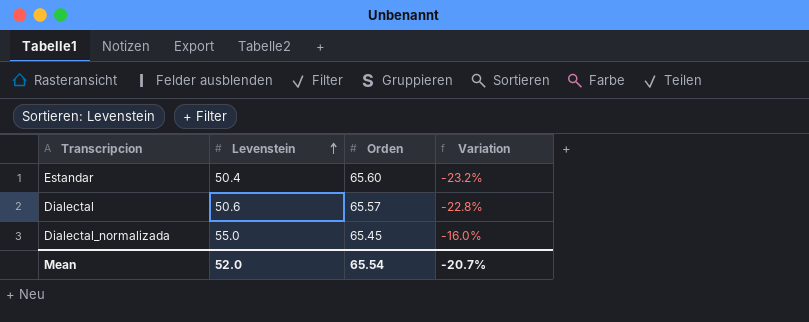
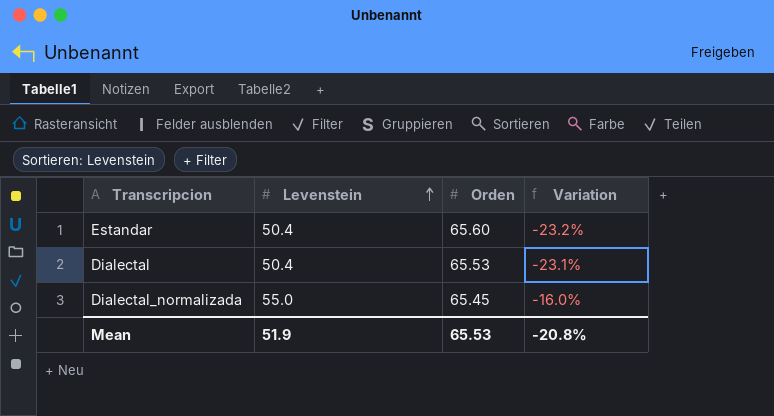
Dialectal | Levenstein: 50.6 -> 50.4
Dialectal | Orden: 65.57 -> 65.53
Dialectal | Variation: -22.8% -> -23.1%
Mean | Levenstein: 52.0 -> 51.9
Mean | Orden: 65.54 -> 65.53
Mean | Variation: -20.7% -> -20.8%

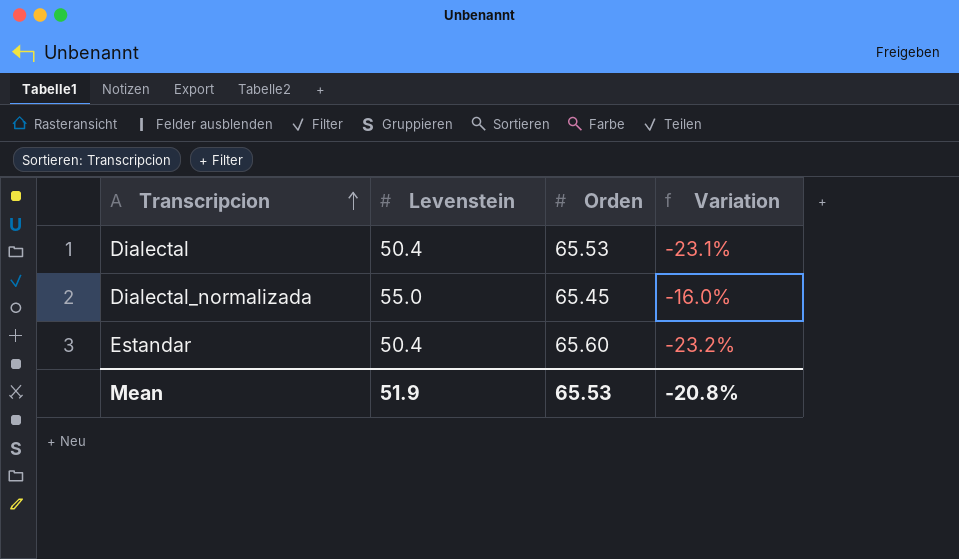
row order: Levenstein ascending -> Transcripcion ascending

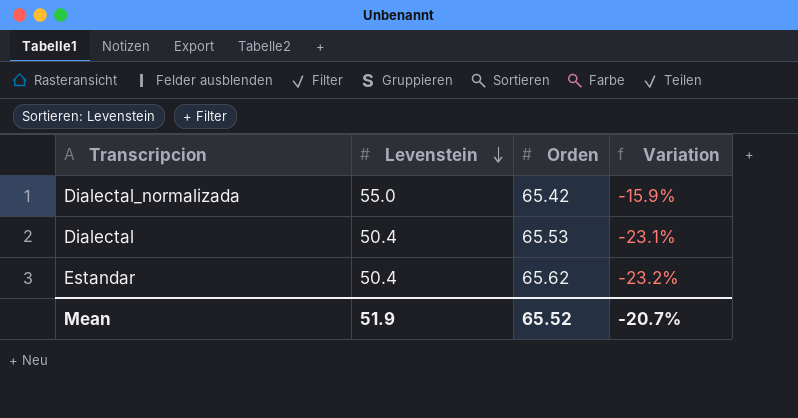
row order: Transcripcion ascending -> Levenstein descending
Dialectal_normalizada | Orden: 65.45 -> 65.42
Dialectal_normalizada | Variation: -16.0% -> -15.9%
Estandar | Orden: 65.60 -> 65.62
Mean | Orden: 65.53 -> 65.52
Mean | Variation: -20.8% -> -20.7%

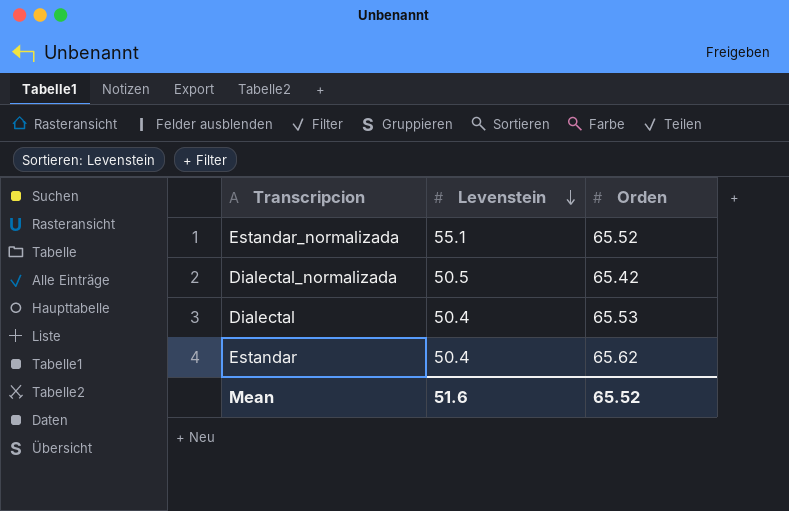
column Variation | formula: ([Levenstein] - [Orden]) / [Orden] -> none
row Estandar_normalizada: none -> 55.1 | 65.52
Dialectal_normalizada | Levenstein: 55.0 -> 50.5
Mean | Levenstein: 51.9 -> 51.6

